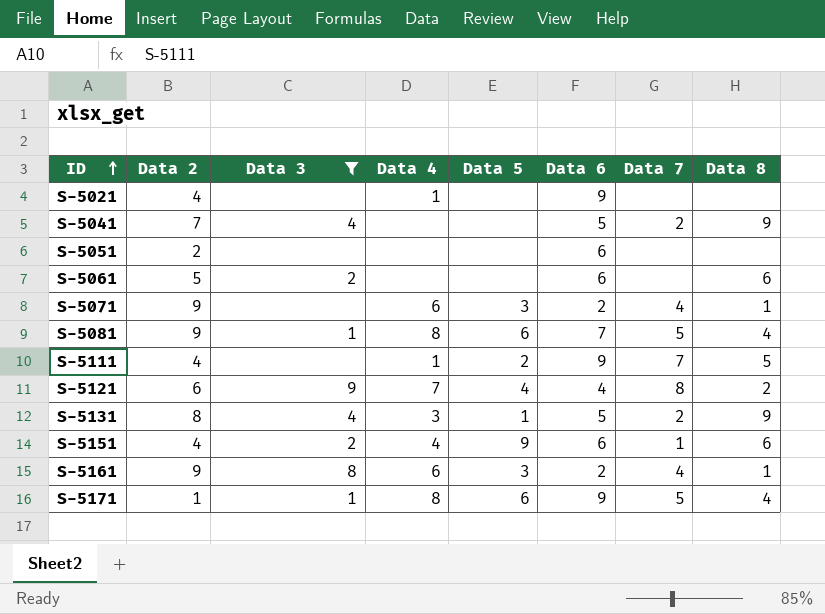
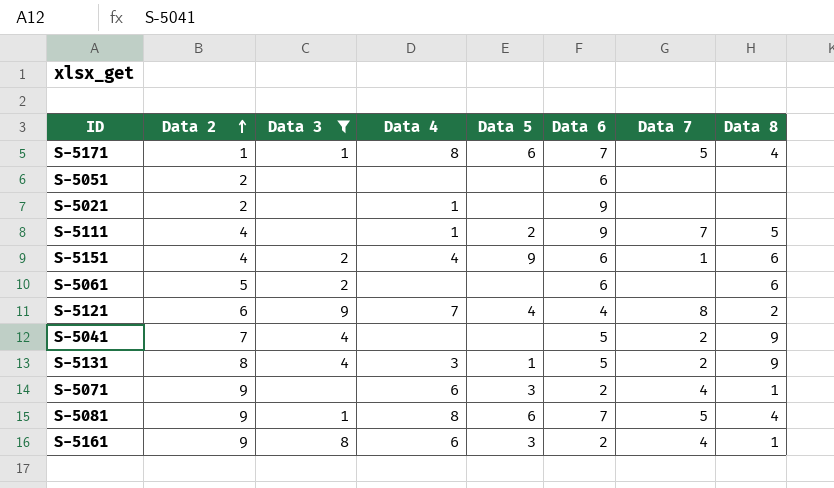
row order: ID ascending -> Data 2 ascending
S-5171 | Data 6: 9 -> 7
S-5021 | Data 2: 4 -> 2

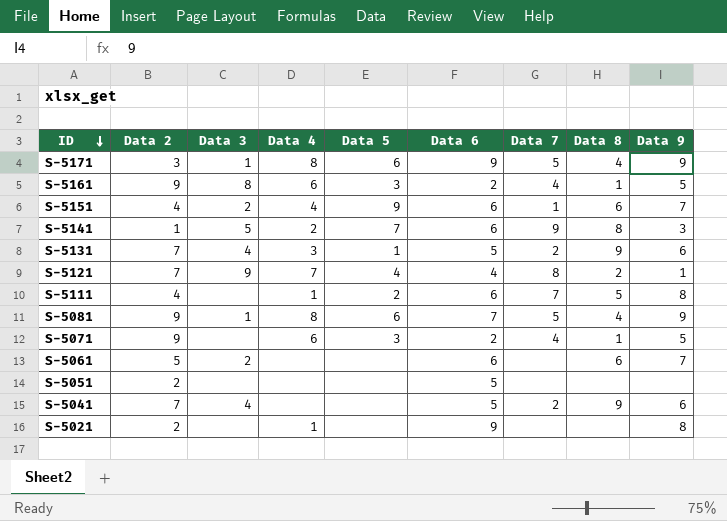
filter: Data 3 != 5 -> none
row order: Data 2 ascending -> ID descending
column Data 9 | position: none -> 9
S-5171 | Data 2: 1 -> 3
S-5171 | Data 6: 7 -> 9
S-5131 | Data 2: 8 -> 7
S-5121 | Data 2: 6 -> 7
S-5111 | Data 6: 9 -> 6
S-5051 | Data 6: 6 -> 5

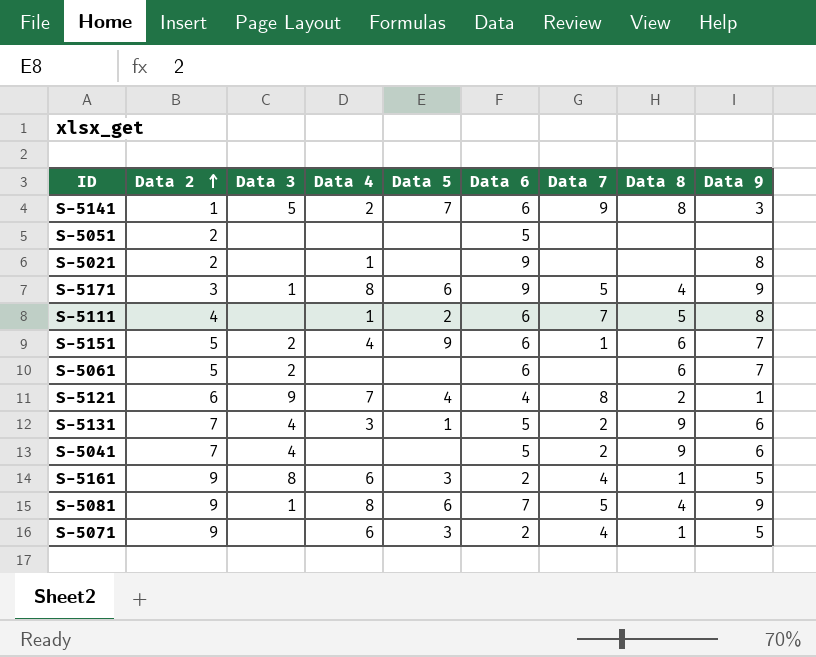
row order: ID descending -> Data 2 ascending
S-5151 | Data 2: 4 -> 5
S-5121 | Data 2: 7 -> 6

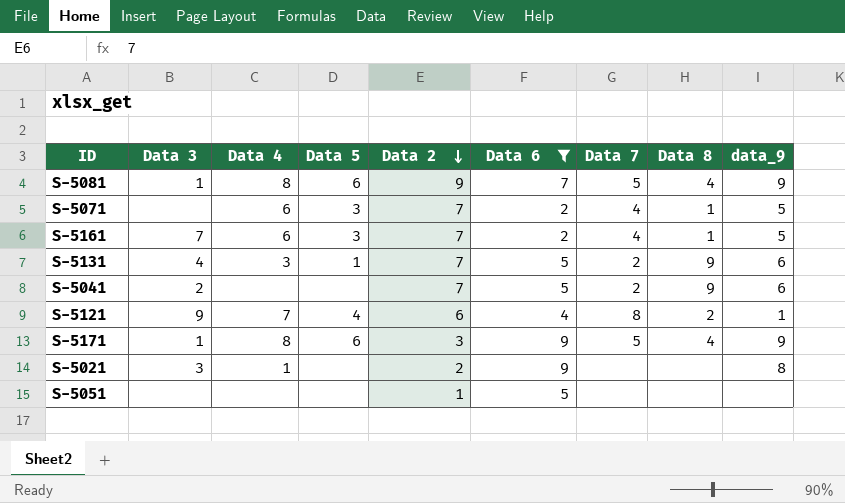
filter: none -> Data 6 != 6
row order: Data 2 ascending -> Data 2 descending
column Data 2 | position: 2 -> 5
column name: Data 9 -> data_9
S-5071 | Data 2: 9 -> 7
S-5161 | Data 3: 8 -> 7
S-5161 | Data 2: 9 -> 7
S-5041 | Data 3: 4 -> 2
S-5021 | Data 3: none -> 3
S-5051 | Data 2: 2 -> 1

